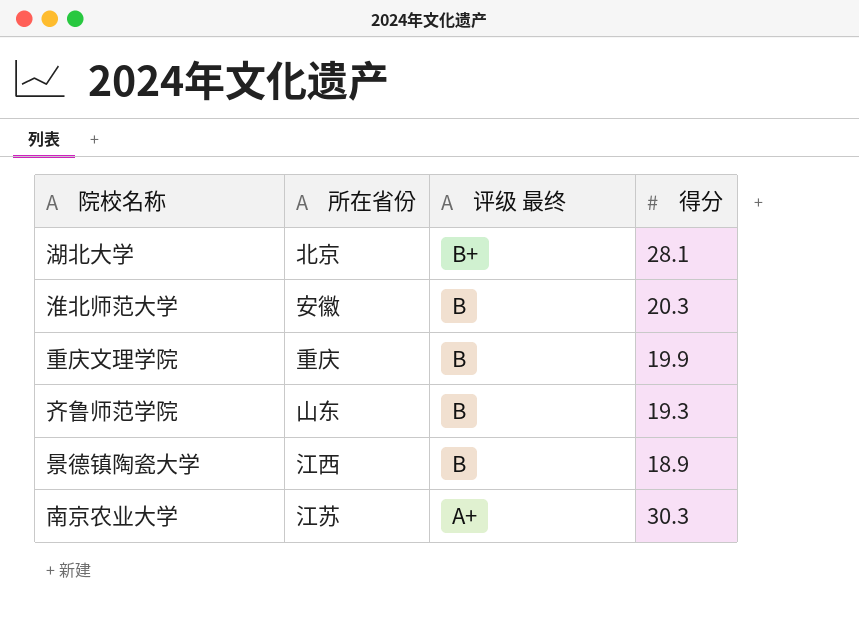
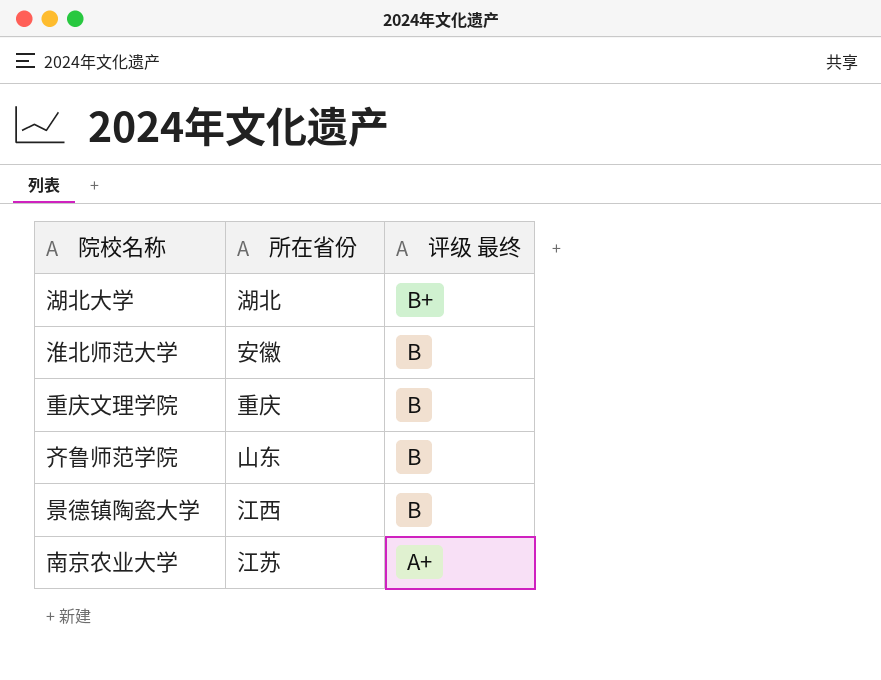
column 得分 | position: 4 -> none
湖北大学 | 所在省份: 北京 -> 湖北

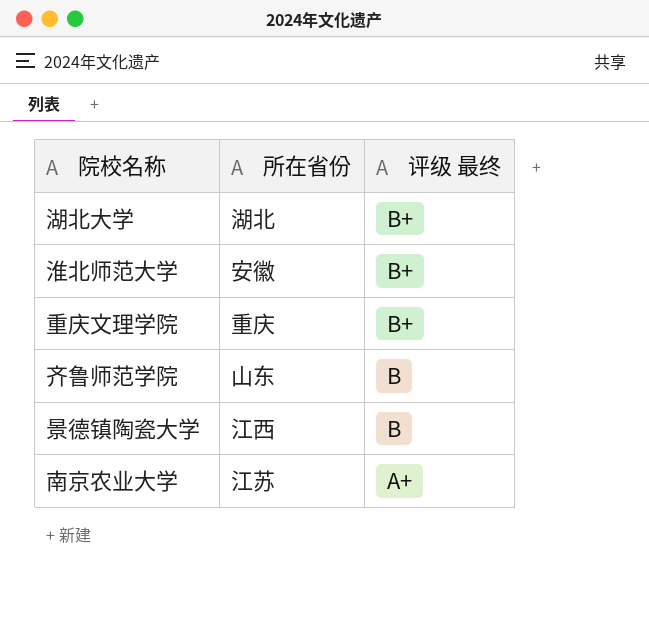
淮北师范大学 | 评级 最终: B -> B+
重庆文理学院 | 评级 最终: B -> B+

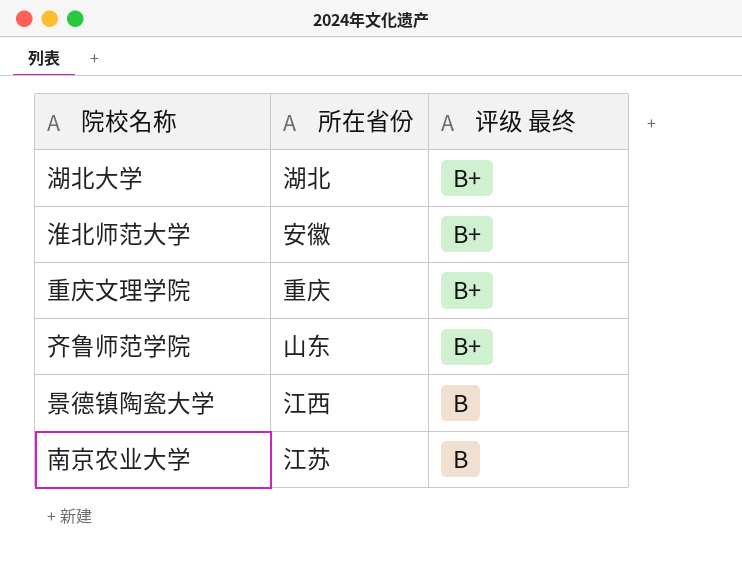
齐鲁师范学院 | 评级 最终: B -> B+
南京农业大学 | 评级 最终: A+ -> B

